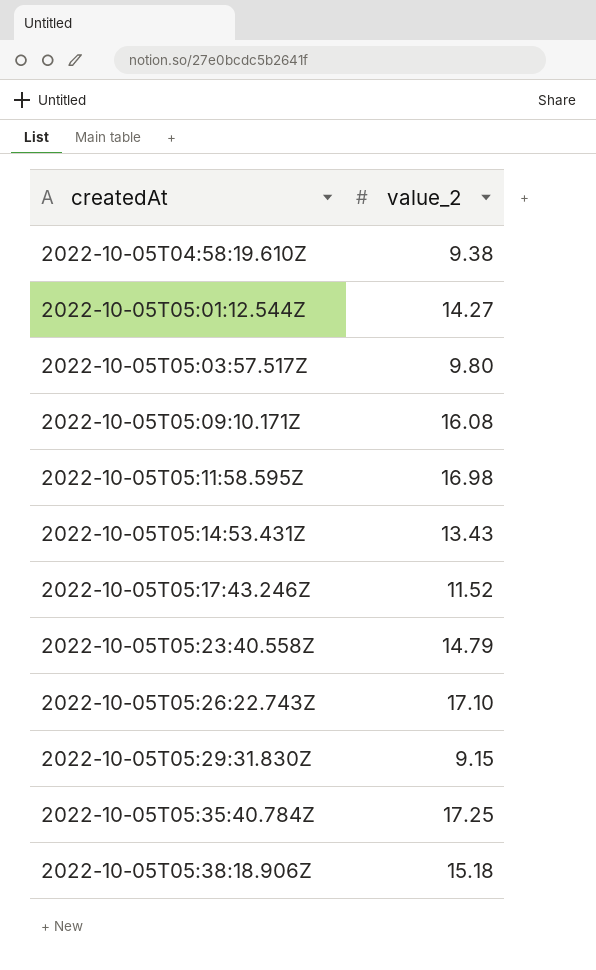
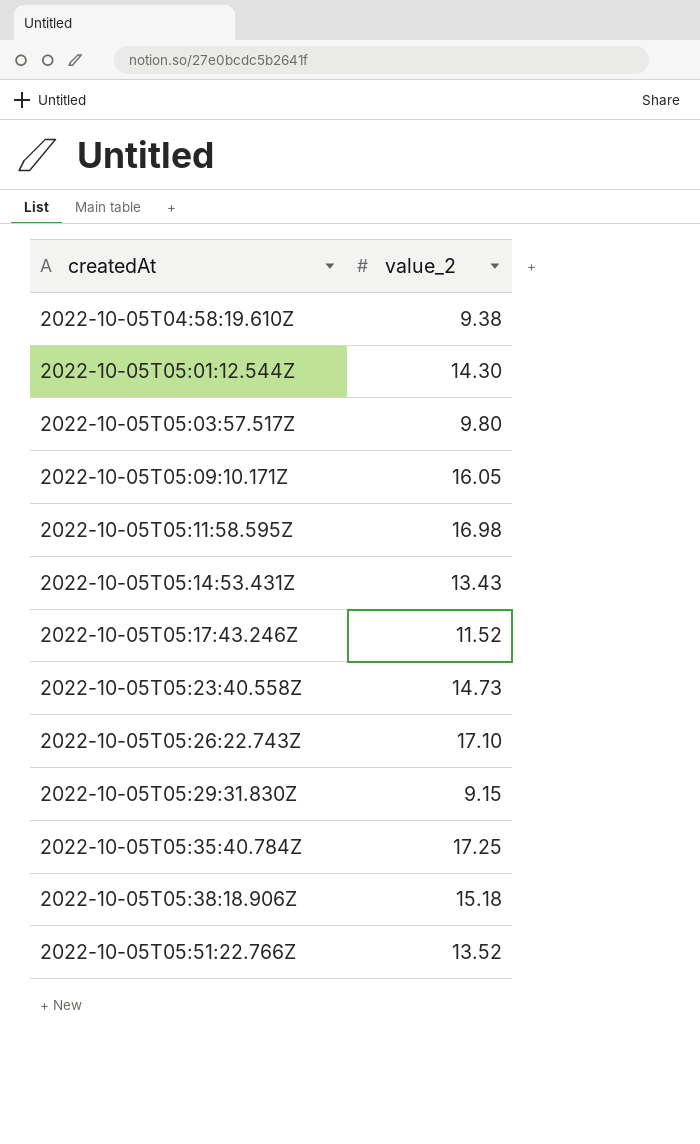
2022-10-05T05:01:12.544Z | value_2: 14.27 -> 14.30
2022-10-05T05:09:10.171Z | value_2: 16.08 -> 16.05
2022-10-05T05:23:40.558Z | value_2: 14.79 -> 14.73
row 2022-10-05T05:51:22.766Z: none -> 13.52

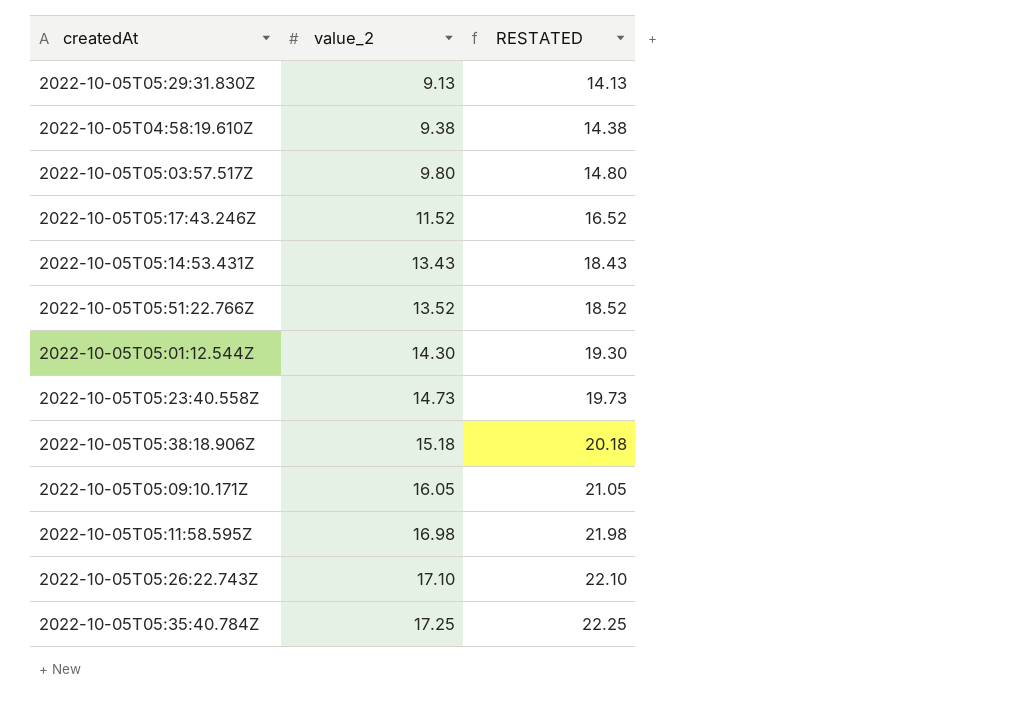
row order: createdAt ascending -> value_2 ascending
column RESTATED | formula: none -> [value_2] + 5
2022-10-05T05:29:31.830Z | value_2: 9.15 -> 9.13

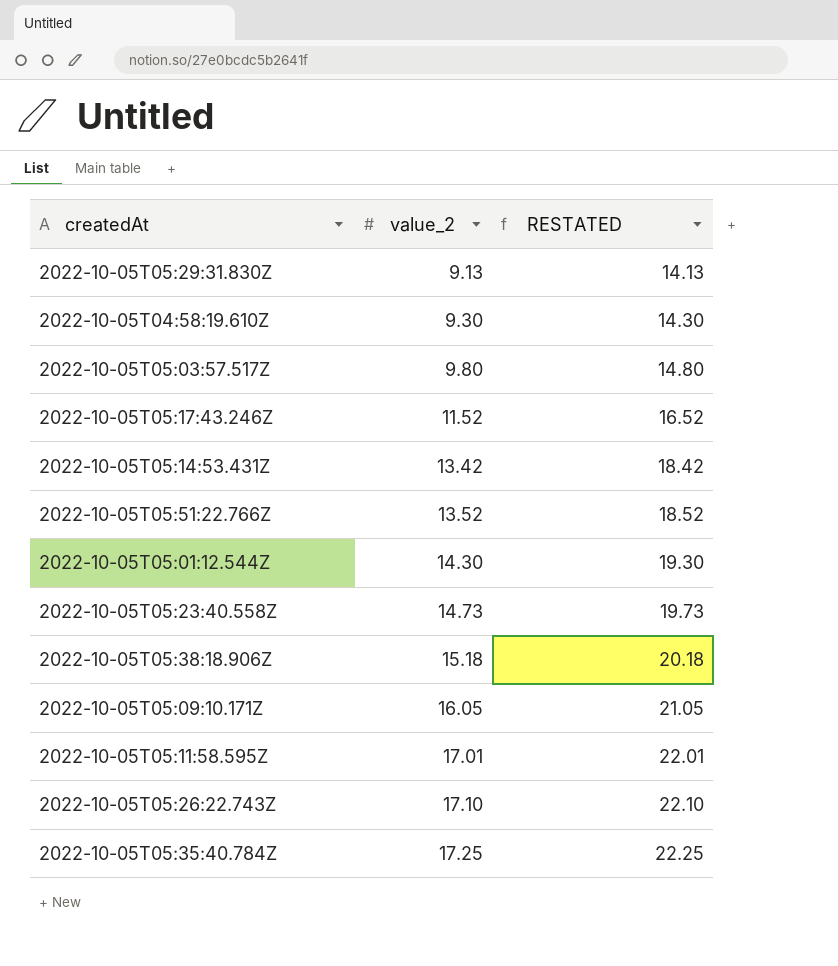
2022-10-05T04:58:19.610Z | value_2: 9.38 -> 9.30
2022-10-05T04:58:19.610Z | RESTATED: 14.38 -> 14.30
2022-10-05T05:14:53.431Z | value_2: 13.43 -> 13.42
2022-10-05T05:14:53.431Z | RESTATED: 18.43 -> 18.42
2022-10-05T05:11:58.595Z | value_2: 16.98 -> 17.01
2022-10-05T05:11:58.595Z | RESTATED: 21.98 -> 22.01

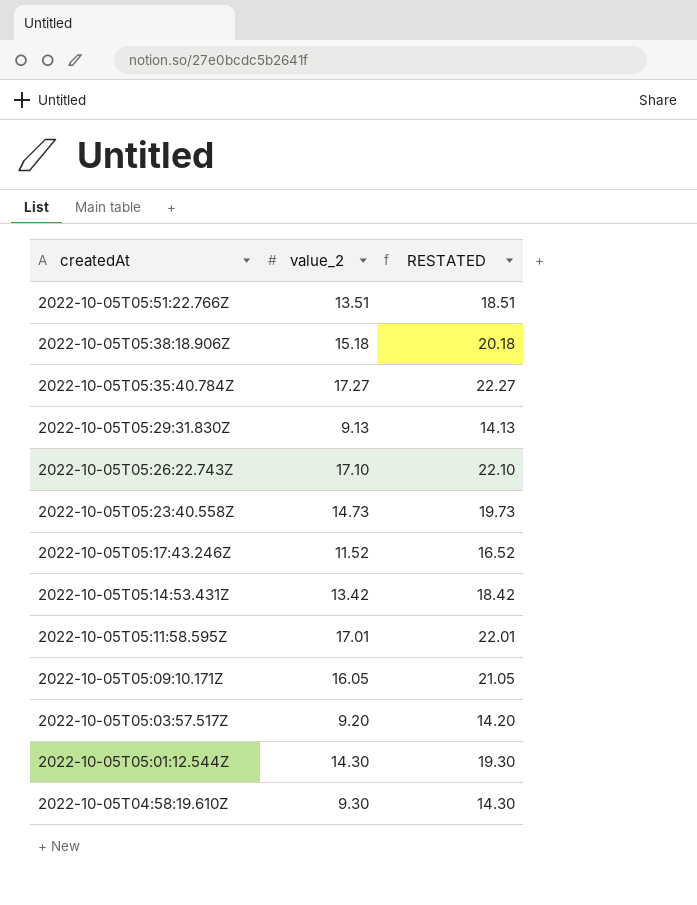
row order: value_2 ascending -> createdAt descending
2022-10-05T05:51:22.766Z | value_2: 13.52 -> 13.51
2022-10-05T05:51:22.766Z | RESTATED: 18.52 -> 18.51
2022-10-05T05:35:40.784Z | value_2: 17.25 -> 17.27
2022-10-05T05:35:40.784Z | RESTATED: 22.25 -> 22.27
2022-10-05T05:03:57.517Z | value_2: 9.80 -> 9.20
2022-10-05T05:03:57.517Z | RESTATED: 14.80 -> 14.20

